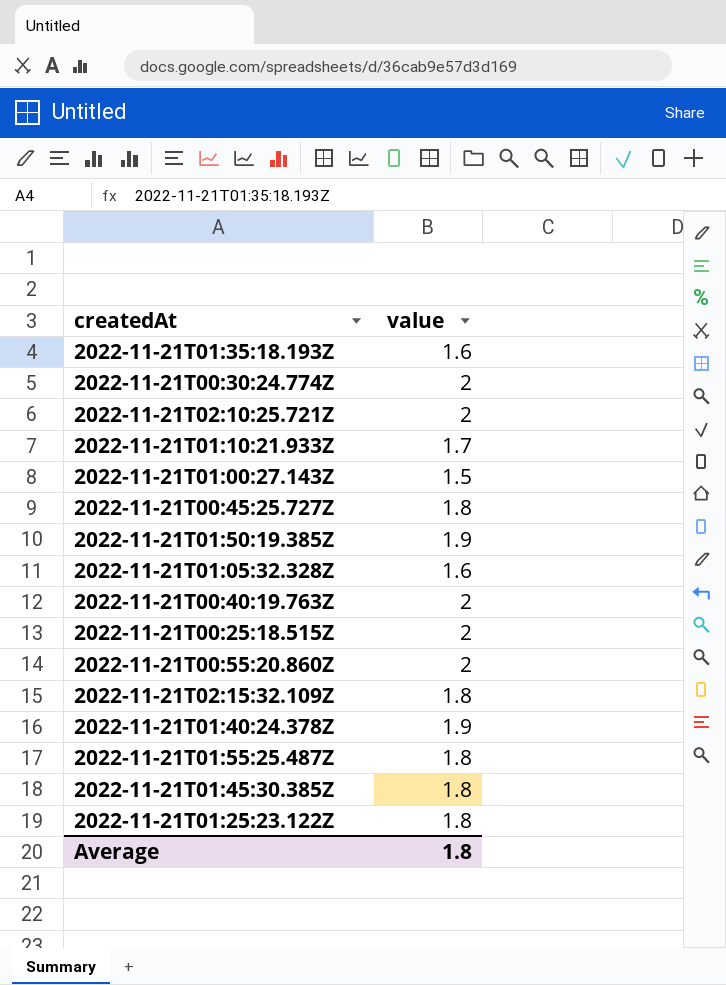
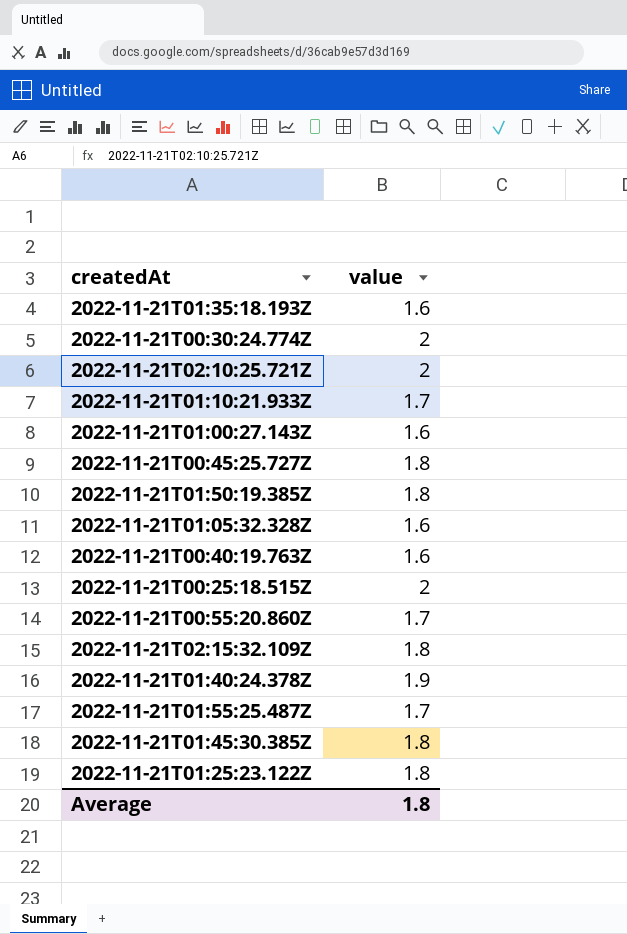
2022-11-21T01:00:27.143Z | value: 1.5 -> 1.6
2022-11-21T01:50:19.385Z | value: 1.9 -> 1.8
2022-11-21T00:40:19.763Z | value: 2 -> 1.6
2022-11-21T00:55:20.860Z | value: 2 -> 1.7
2022-11-21T01:55:25.487Z | value: 1.8 -> 1.7

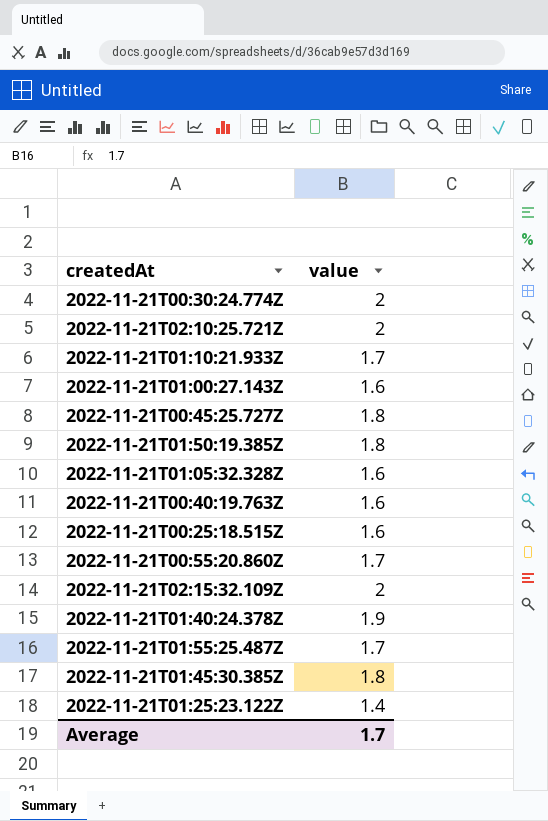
row 2022-11-21T01:35:18.193Z: 1.6 -> none
2022-11-21T00:25:18.515Z | value: 2 -> 1.6
2022-11-21T02:15:32.109Z | value: 1.8 -> 2
2022-11-21T01:25:23.122Z | value: 1.8 -> 1.4
Average | value: 1.8 -> 1.7

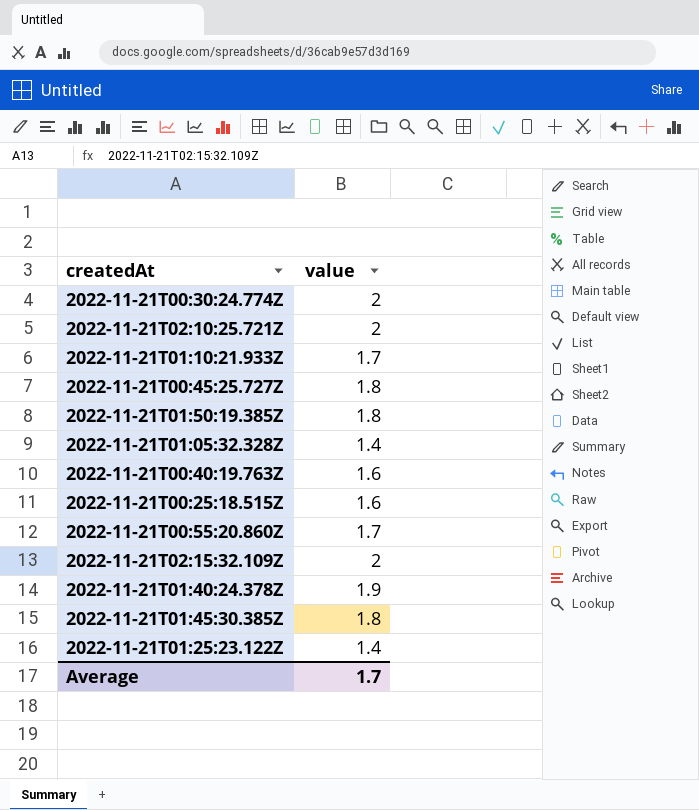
row 2022-11-21T01:00:27.143Z: 1.6 -> none
row 2022-11-21T01:55:25.487Z: 1.7 -> none
2022-11-21T01:05:32.328Z | value: 1.6 -> 1.4

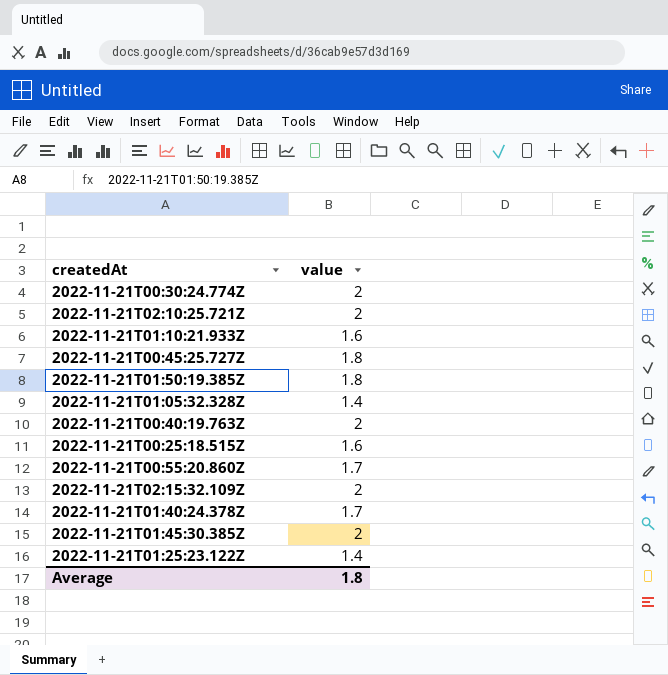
2022-11-21T01:10:21.933Z | value: 1.7 -> 1.6
2022-11-21T00:40:19.763Z | value: 1.6 -> 2
2022-11-21T01:40:24.378Z | value: 1.9 -> 1.7
2022-11-21T01:45:30.385Z | value: 1.8 -> 2
Average | value: 1.7 -> 1.8

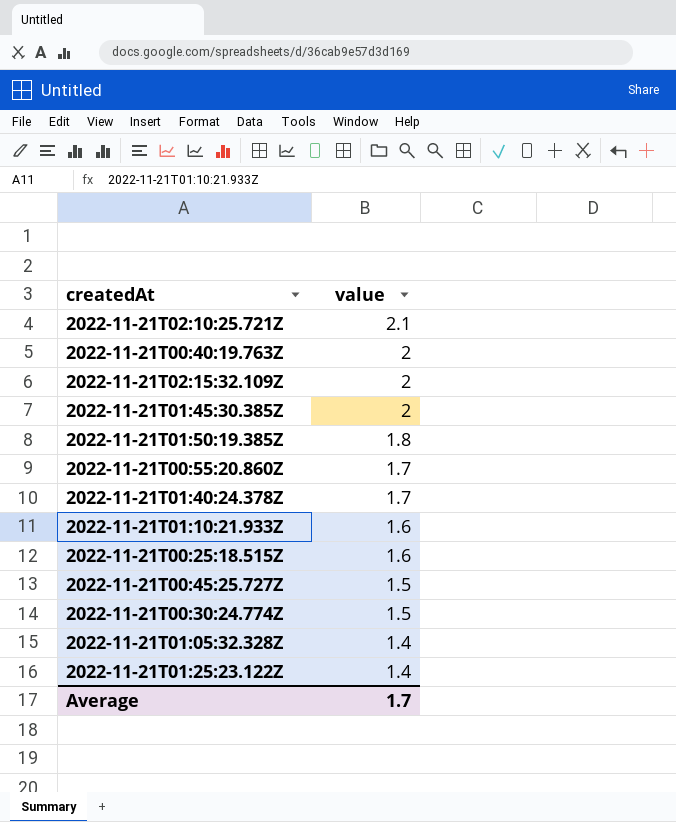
row order: none -> value descending
2022-11-21T02:10:25.721Z | value: 2 -> 2.1
2022-11-21T00:45:25.727Z | value: 1.8 -> 1.5
2022-11-21T00:30:24.774Z | value: 2 -> 1.5
Average | value: 1.8 -> 1.7

